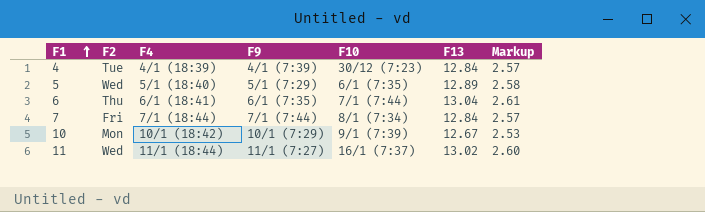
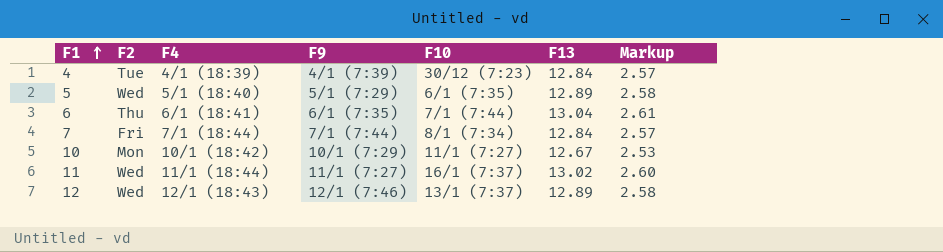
10 | F10: 9/1 (7:39) -> 11/1 (7:27)
row 12: none -> Wed | 12/1 (18:43) | 12/1 (7:46) | 13/1 (7:37) | 12.89 | 2.58

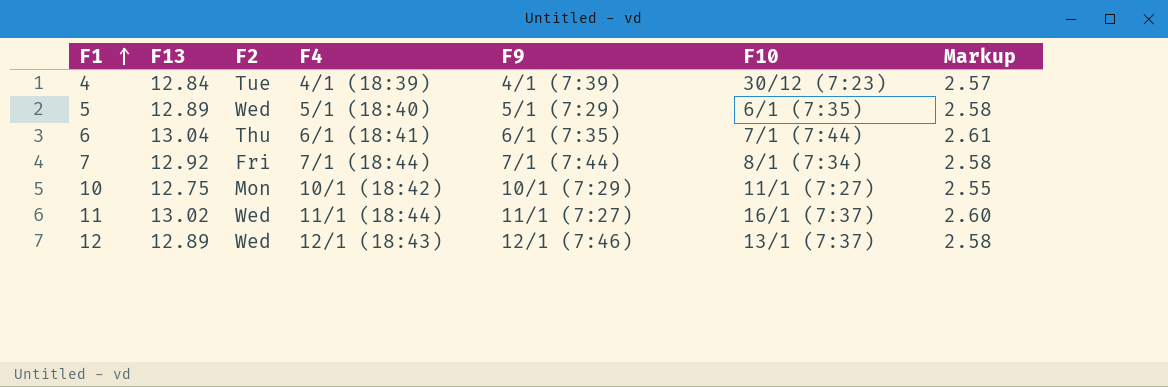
column F13 | position: 6 -> 2
7 | F13: 12.84 -> 12.92
7 | Markup: 2.57 -> 2.58
10 | F13: 12.67 -> 12.75
10 | Markup: 2.53 -> 2.55

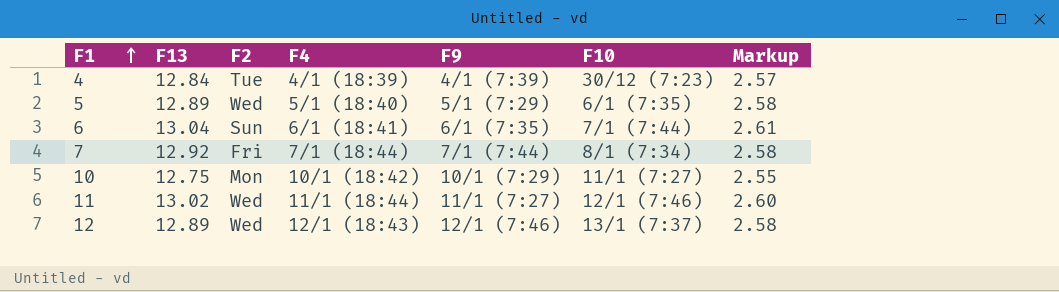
6 | F2: Thu -> Sun
11 | F10: 16/1 (7:37) -> 12/1 (7:46)

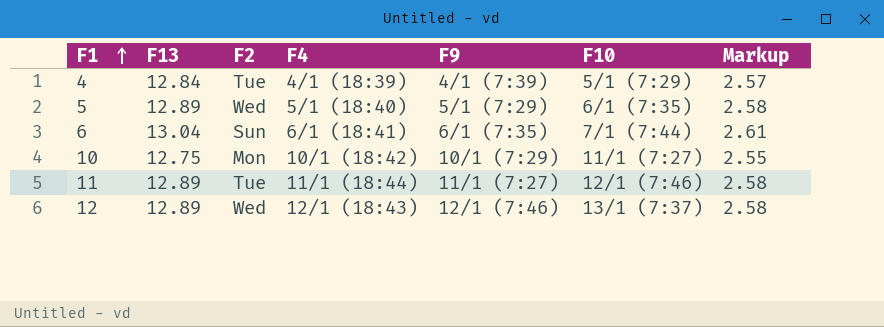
row 7: 12.92 | Fri | 7/1 (18:44) | 7/1 (7:44) | 8/1 (7:34) | 2.58 -> none
4 | F10: 30/12 (7:23) -> 5/1 (7:29)
11 | F13: 13.02 -> 12.89
11 | F2: Wed -> Tue
11 | Markup: 2.60 -> 2.58

